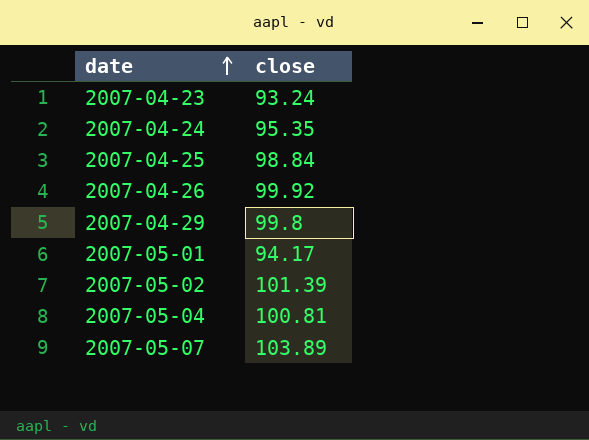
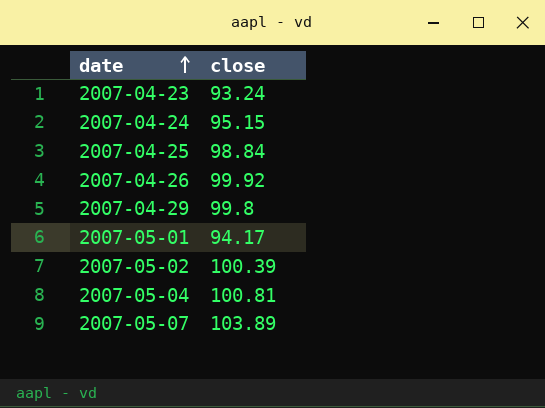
2007-04-24 | close: 95.35 -> 95.15
2007-05-02 | close: 101.39 -> 100.39

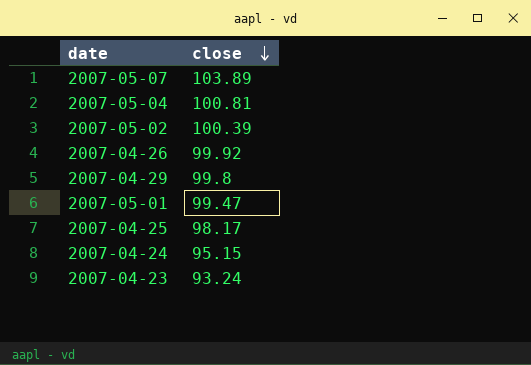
row order: date ascending -> close descending
2007-05-01 | close: 94.17 -> 99.47
2007-04-25 | close: 98.84 -> 98.17

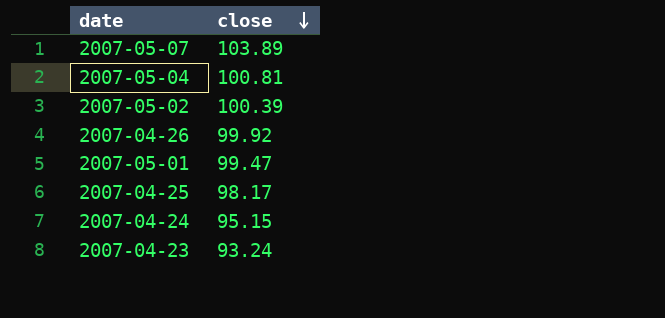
row 2007-04-29: 99.8 -> none

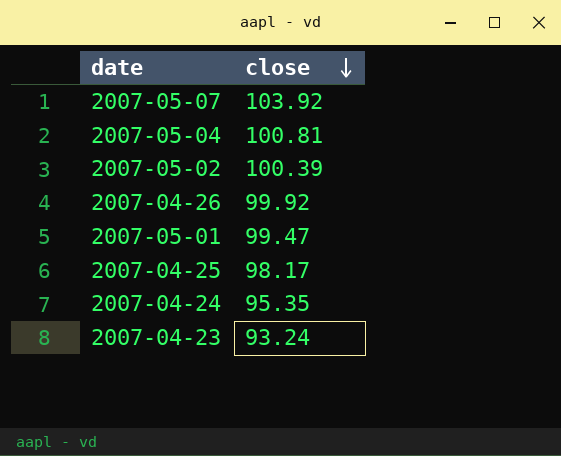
2007-05-07 | close: 103.89 -> 103.92
2007-04-24 | close: 95.15 -> 95.35

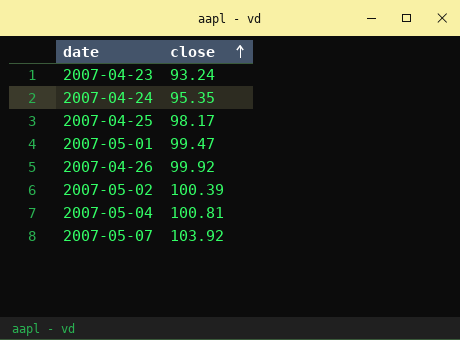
row order: close descending -> close ascending

